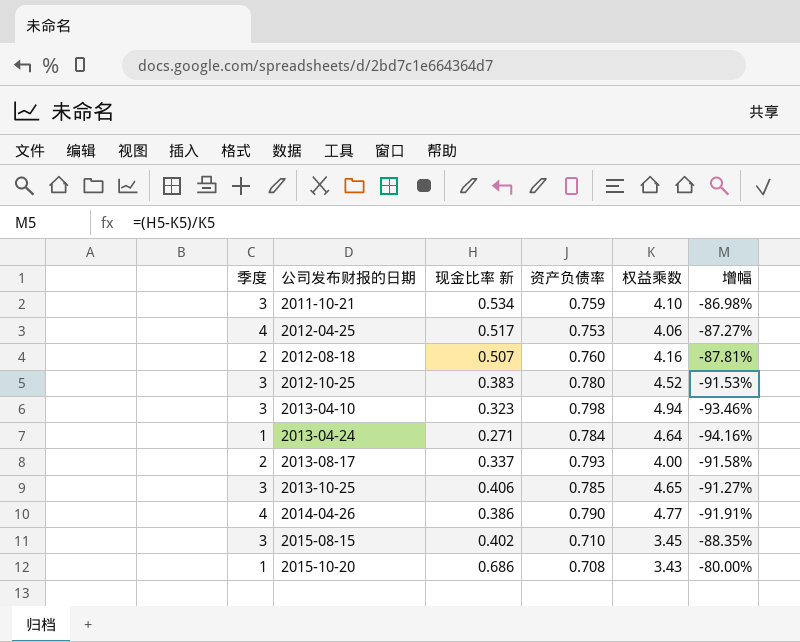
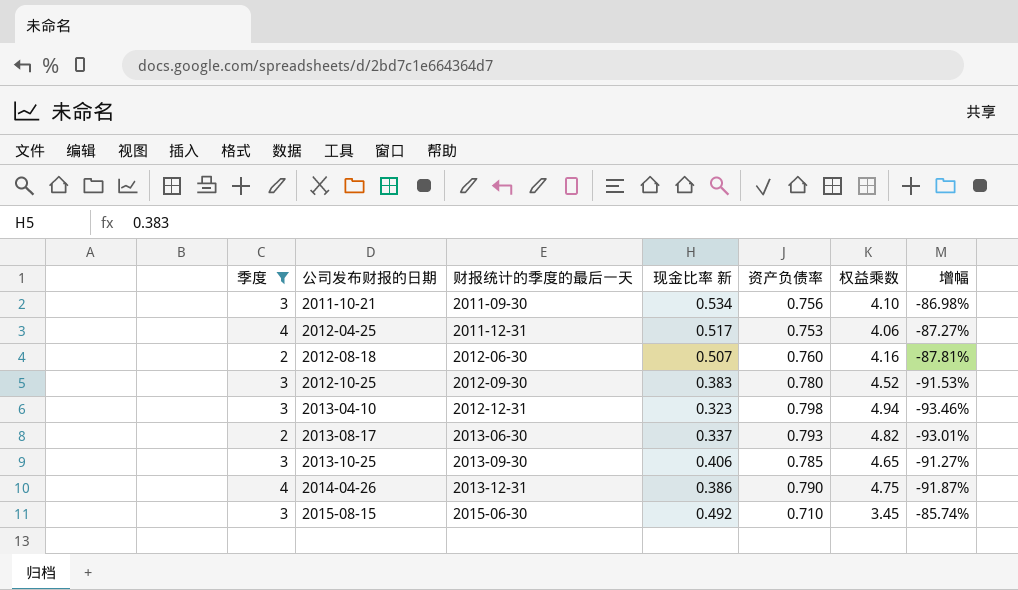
filter: none -> 季度 != 1
column 财报统计的季度的最后一天 | position: none -> 3
2011-10-21 | 资产负债率: 0.759 -> 0.756
2013-08-17 | 权益乘数: 4.00 -> 4.82
2013-08-17 | 增幅: -91.58% -> -93.01%
2014-04-26 | 权益乘数: 4.77 -> 4.75
2014-04-26 | 增幅: -91.91% -> -91.87%
2015-08-15 | 现金比率 新: 0.402 -> 0.492
2015-08-15 | 增幅: -88.35% -> -85.74%

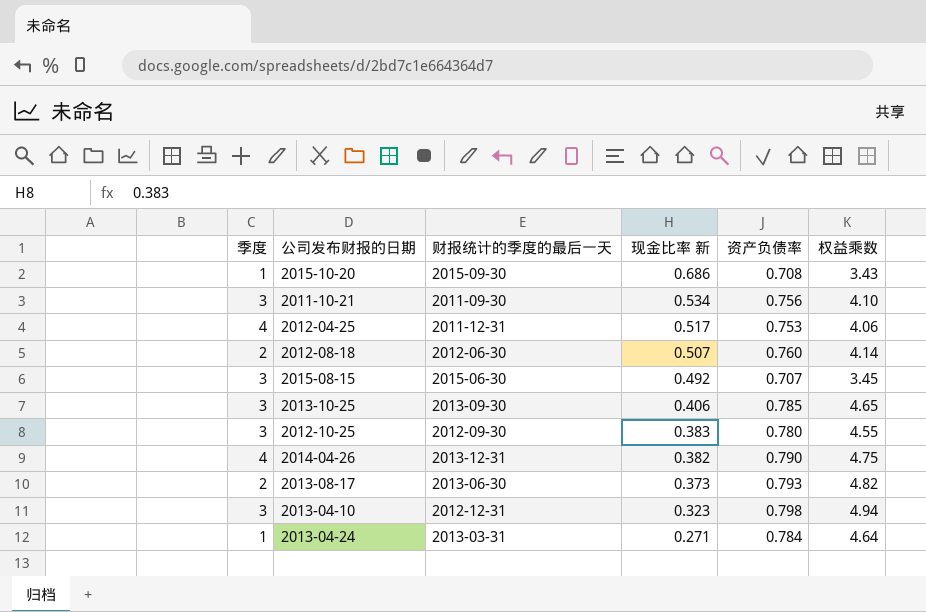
filter: 季度 != 1 -> none
row order: 公司发布财报的日期 ascending -> 现金比率 新 descending
column 增幅 | formula: ([现金比率 新] - [权益乘数]) / [权益乘数] -> none
2012-08-18 | 权益乘数: 4.16 -> 4.14
2015-08-15 | 资产负债率: 0.710 -> 0.707
2012-10-25 | 权益乘数: 4.52 -> 4.55
2014-04-26 | 现金比率 新: 0.386 -> 0.382
2013-08-17 | 现金比率 新: 0.337 -> 0.373

